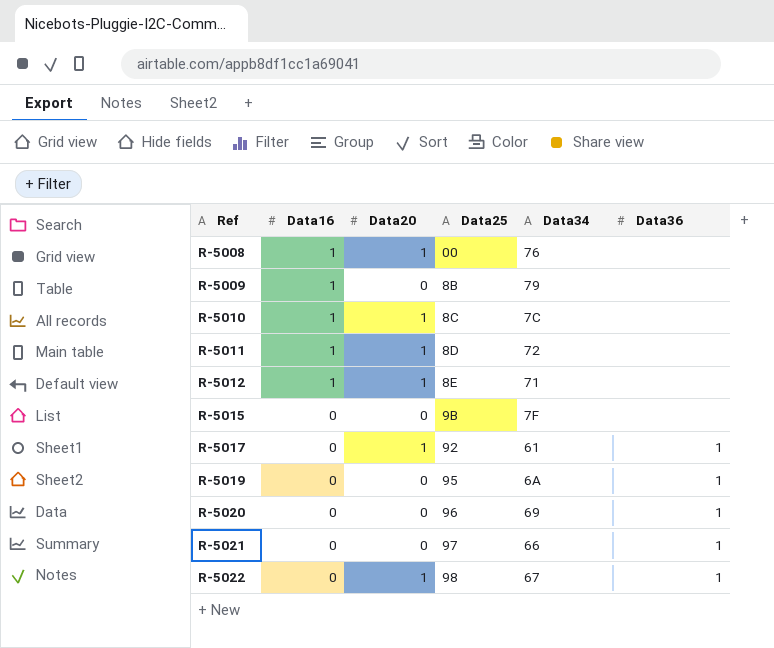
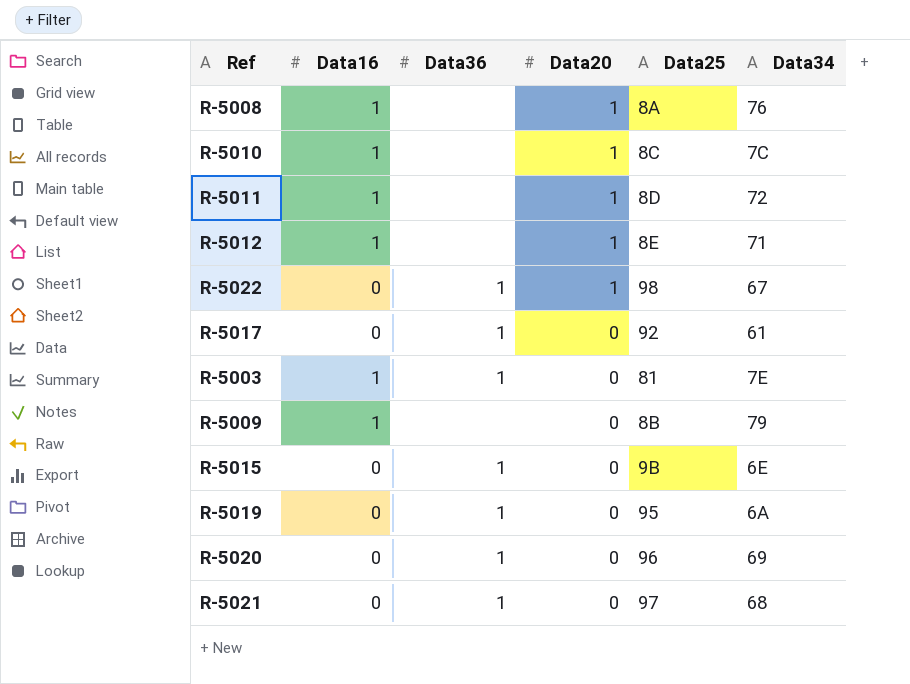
row order: Ref ascending -> Data20 descending
column Data36 | position: 6 -> 3
R-5008 | Data25: 00 -> 8A
R-5017 | Data20: 1 -> 0
row R-5003: none -> 1 | 1 | 0 | 81 | 7E
R-5015 | Data36: none -> 1
R-5015 | Data34: 7F -> 6E
R-5021 | Data34: 66 -> 68

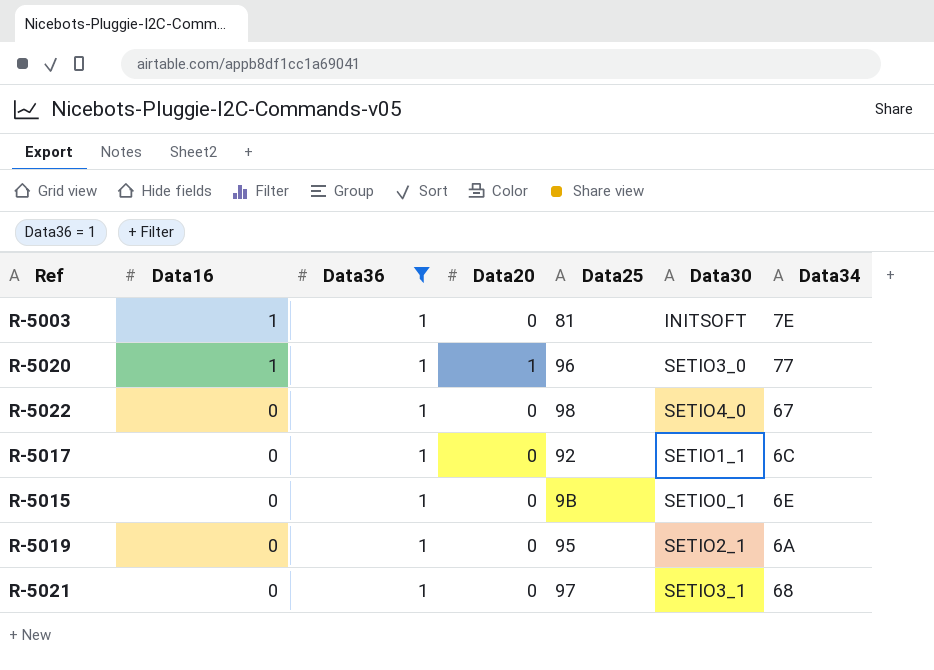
filter: none -> Data36 = 1
row order: Data20 descending -> Data16 descending
column Data30 | position: none -> 6
R-5020 | Data16: 0 -> 1
R-5020 | Data20: 0 -> 1
R-5020 | Data34: 69 -> 77
R-5022 | Data20: 1 -> 0
R-5017 | Data34: 61 -> 6C

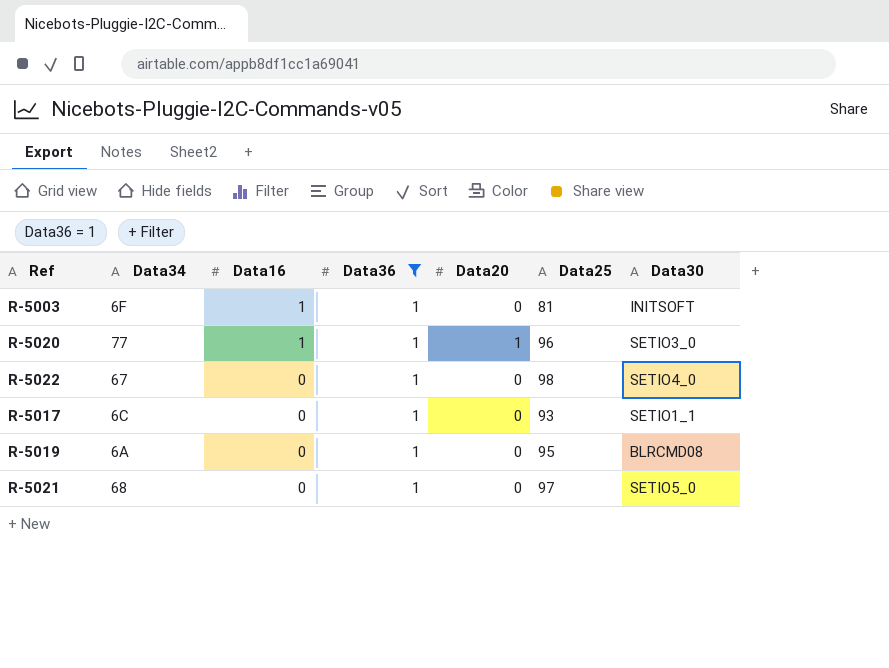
column Data34 | position: 7 -> 2
row R-5015: 0 | 1 | 0 | 9B | SETIO0_1 | 6E -> none
R-5003 | Data34: 7E -> 6F
R-5017 | Data25: 92 -> 93
R-5019 | Data30: SETIO2_1 -> BLRCMD08
R-5021 | Data30: SETIO3_1 -> SETIO5_0

